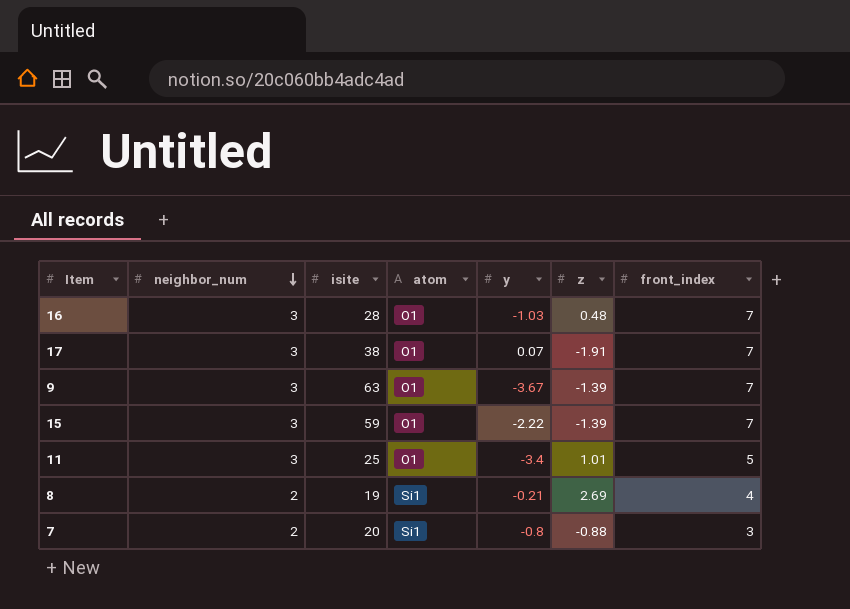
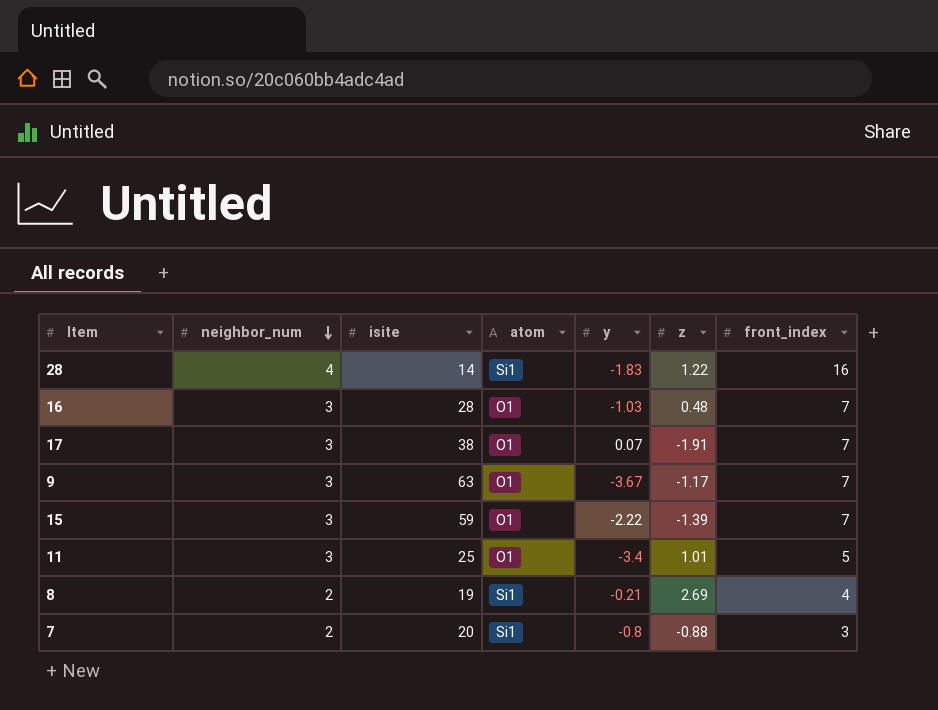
row 28: none -> 4 | 14 | Si1 | -1.83 | 1.22 | 16
9 | z: -1.39 -> -1.17

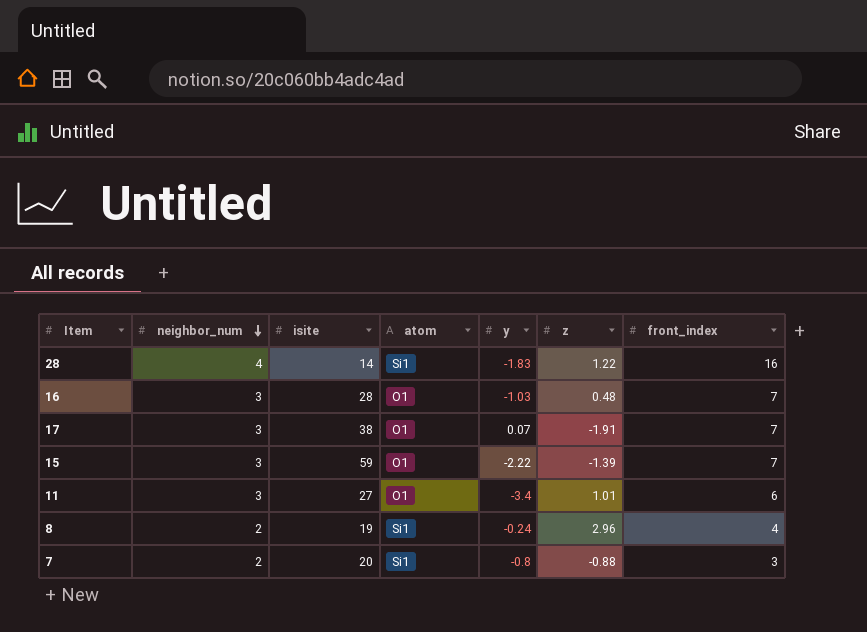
row 9: 3 | 63 | O1 | -3.67 | -1.17 | 7 -> none
11 | isite: 25 -> 27
11 | front_index: 5 -> 6
8 | y: -0.21 -> -0.24
8 | z: 2.69 -> 2.96

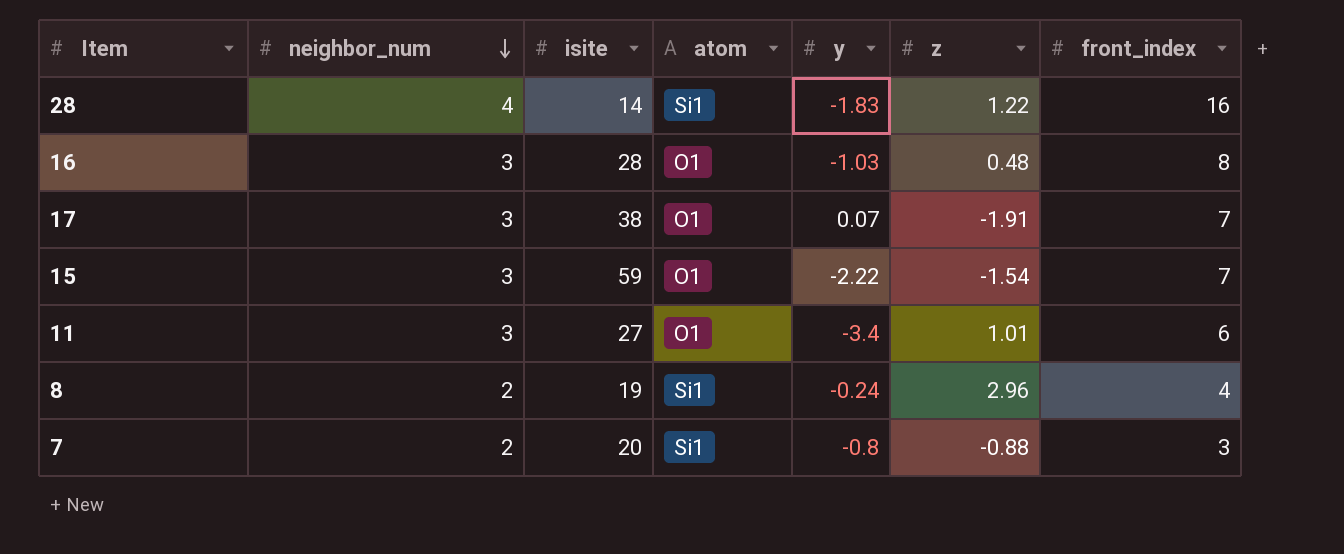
16 | front_index: 7 -> 8
15 | z: -1.39 -> -1.54

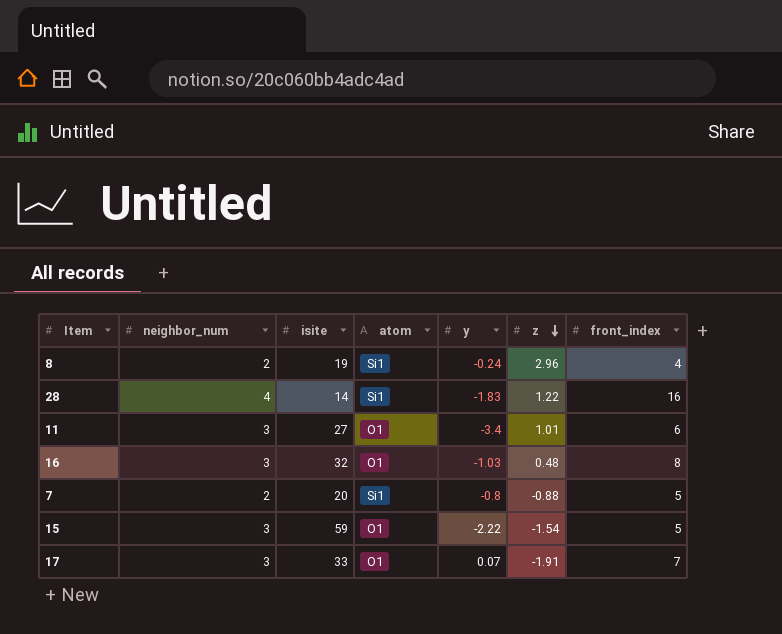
row order: neighbor_num descending -> z descending
16 | isite: 28 -> 32
7 | front_index: 3 -> 5
15 | front_index: 7 -> 5
17 | isite: 38 -> 33

